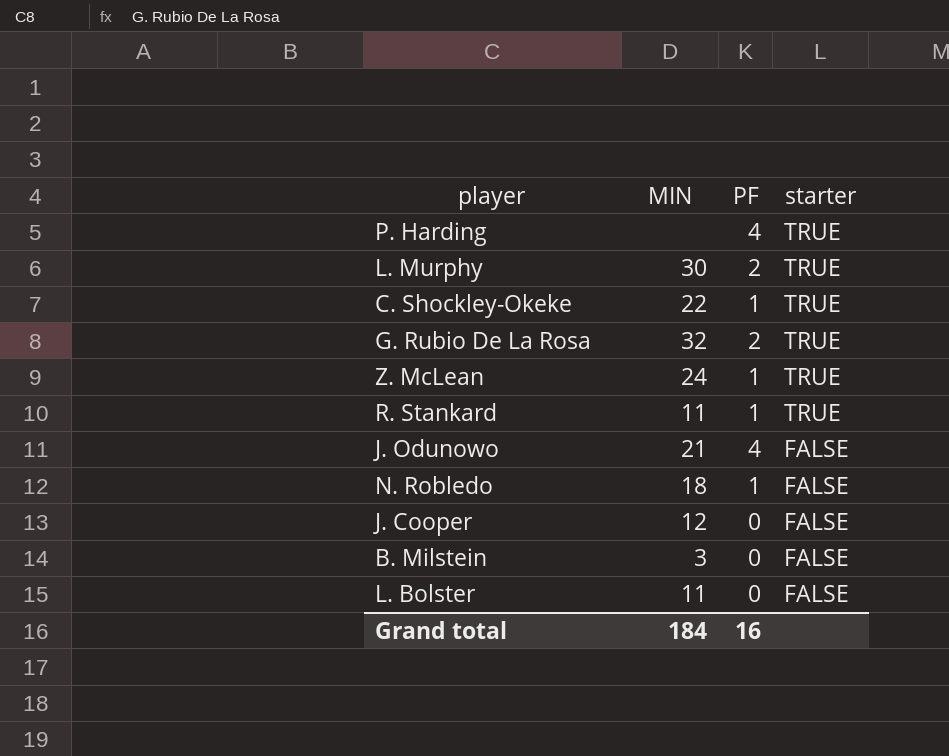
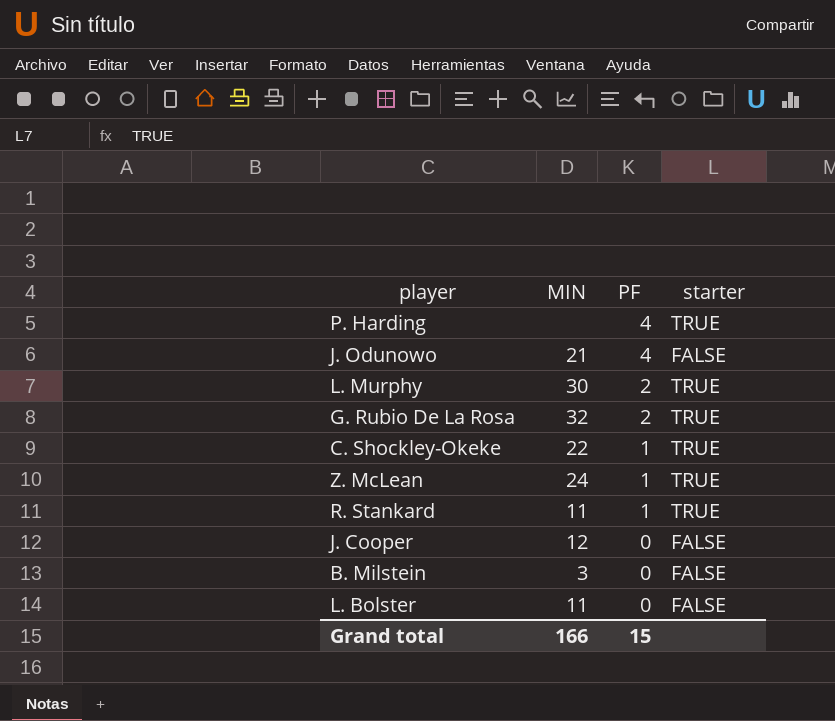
row order: starter descending -> PF descending
row N. Robledo: 18 | 1 | FALSE -> none
Grand total | MIN: 184 -> 166
Grand total | PF: 16 -> 15

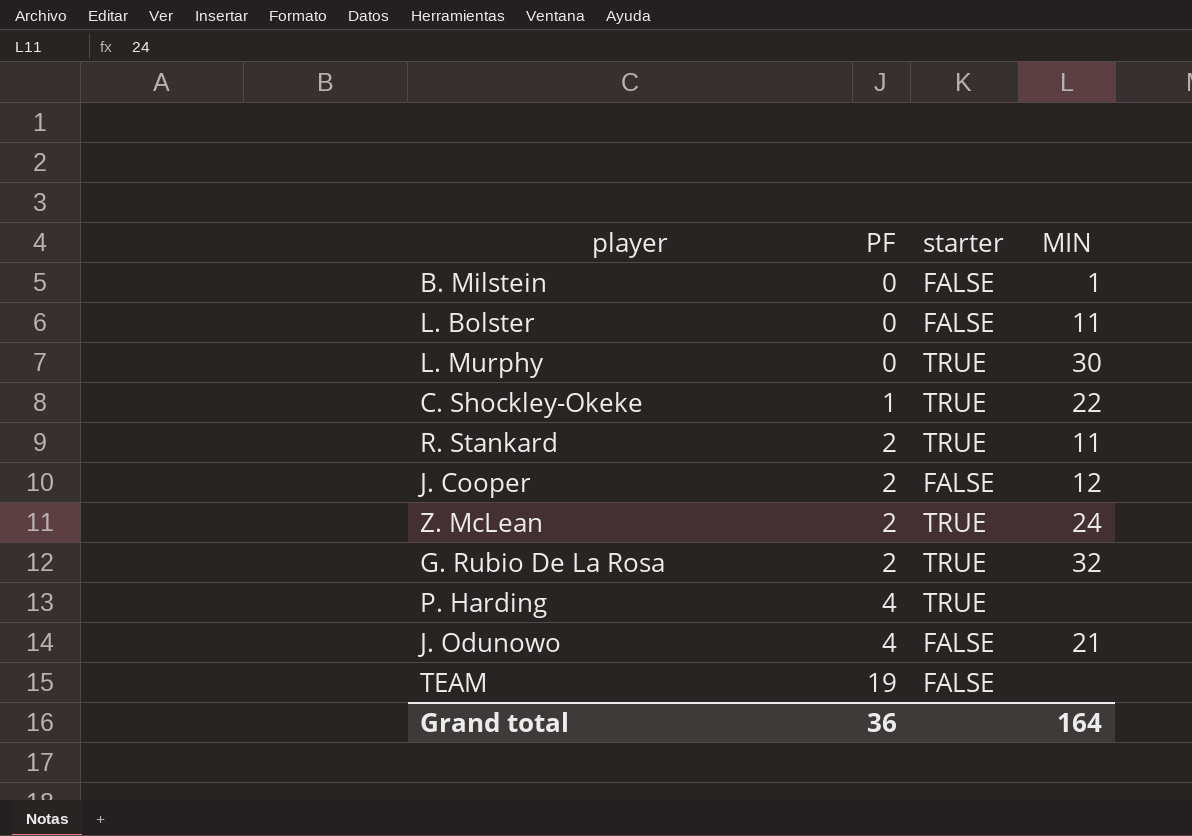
row order: PF descending -> PF ascending
column MIN | position: 2 -> 4
B. Milstein | MIN: 3 -> 1
L. Murphy | PF: 2 -> 0
R. Stankard | PF: 1 -> 2
J. Cooper | PF: 0 -> 2
Z. McLean | PF: 1 -> 2
row TEAM: none -> 19 | FALSE | none
Grand total | PF: 15 -> 36
Grand total | MIN: 166 -> 164

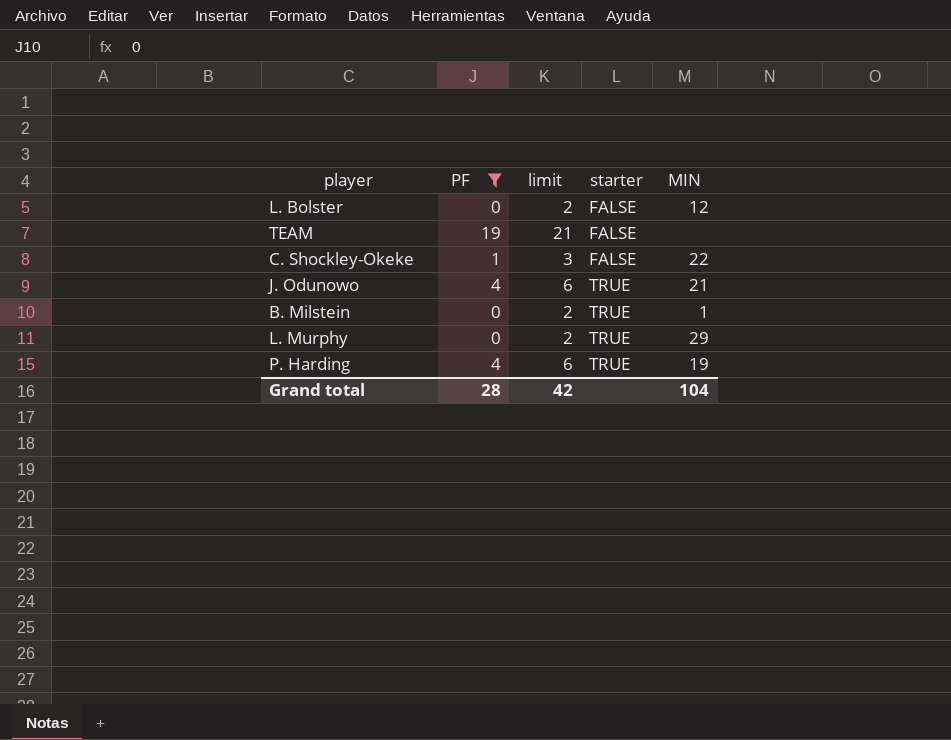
filter: none -> PF != 2
row order: PF ascending -> starter ascending
column limit | formula: none -> [PF] + 2
L. Bolster | MIN: 11 -> 12
C. Shockley-Okeke | starter: TRUE -> FALSE
J. Odunowo | starter: FALSE -> TRUE
B. Milstein | starter: FALSE -> TRUE
L. Murphy | MIN: 30 -> 29
P. Harding | MIN: none -> 19
Grand total | PF: 36 -> 28
Grand total | MIN: 164 -> 104

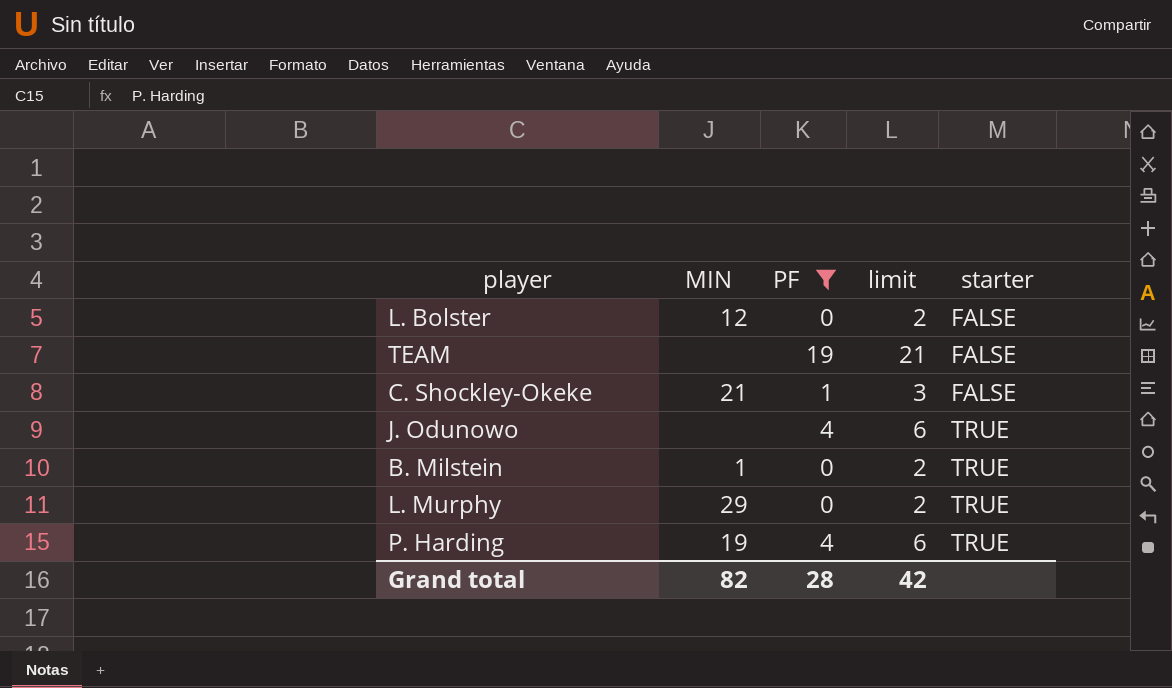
column MIN | position: 5 -> 2
C. Shockley-Okeke | MIN: 22 -> 21
J. Odunowo | MIN: 21 -> none
Grand total | MIN: 104 -> 82

